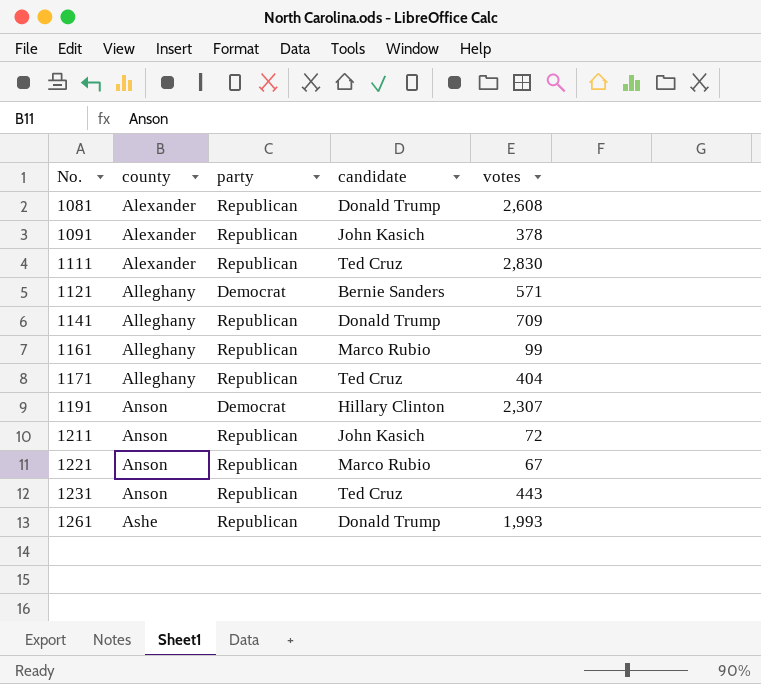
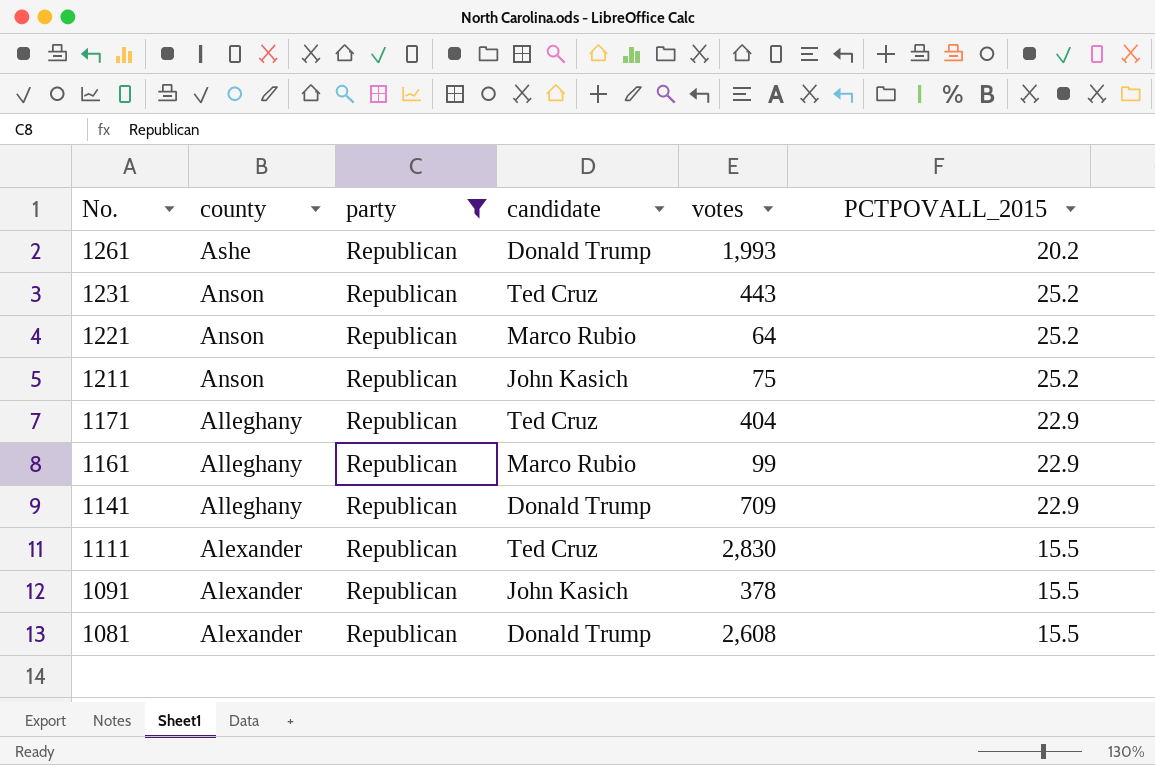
filter: none -> party = Republican
row order: No. ascending -> No. descending
column PCTPOVALL_2015 | position: none -> 6
1221 | votes: 67 -> 64
1211 | votes: 72 -> 75

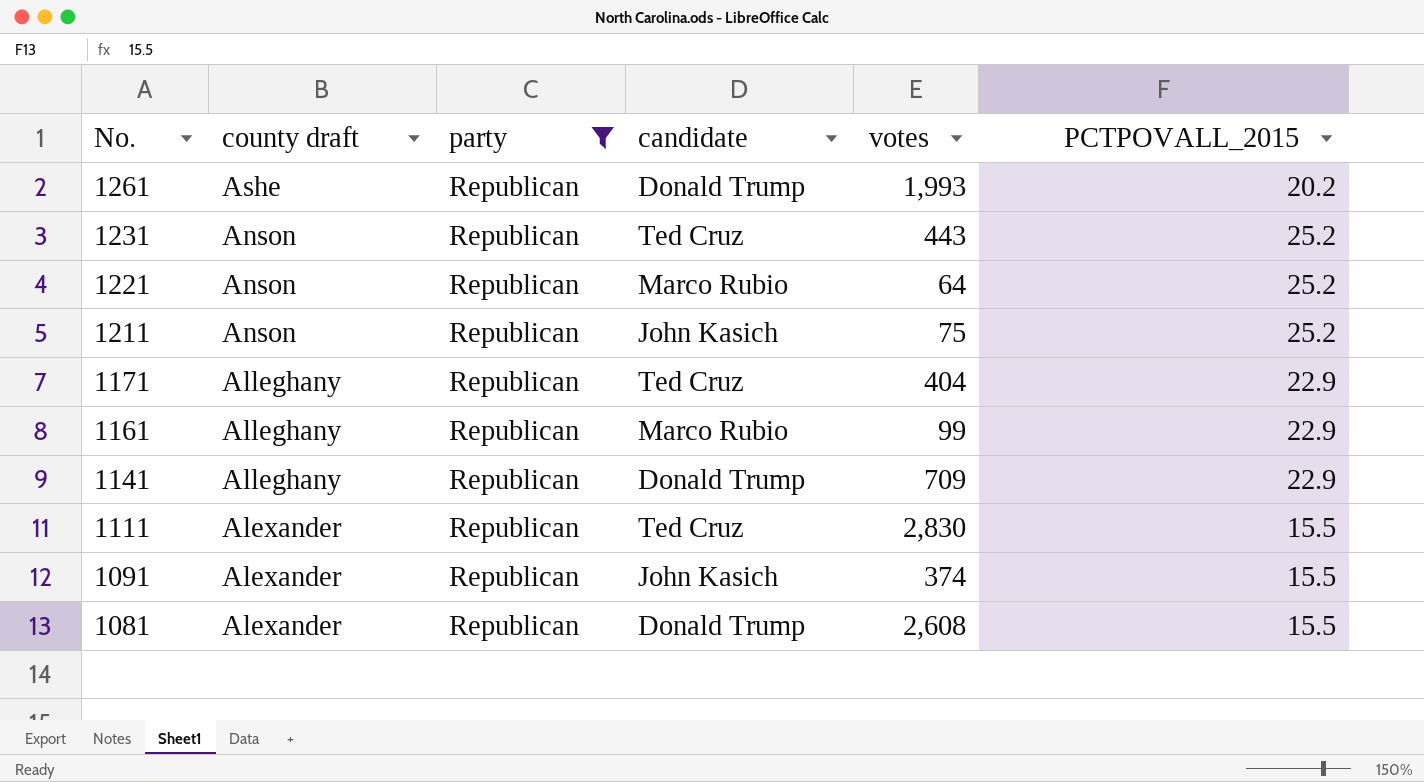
column name: county -> county draft
1091 | votes: 378 -> 374

